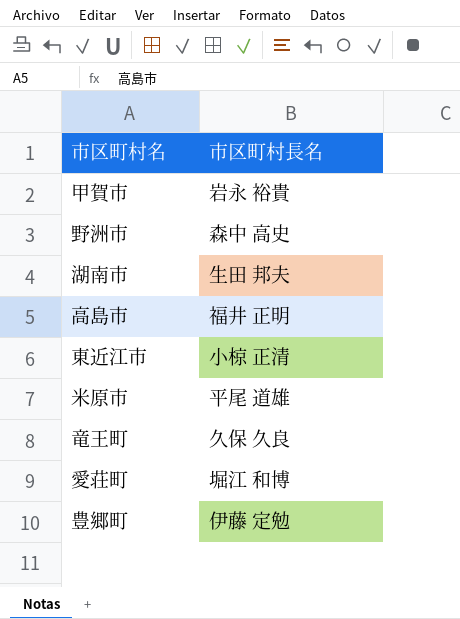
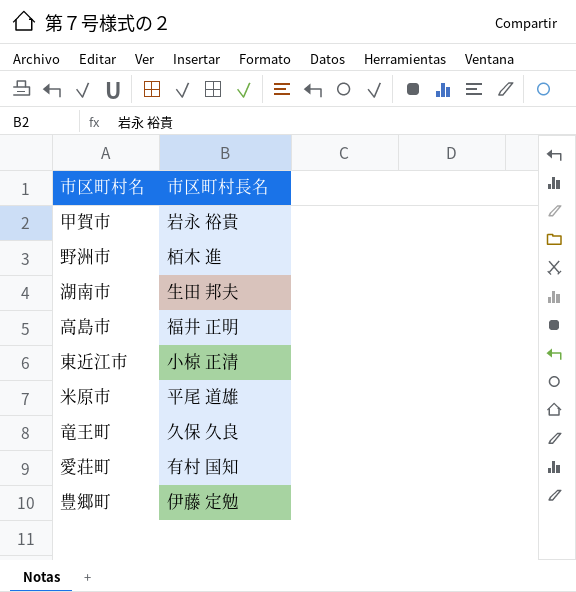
野洲市 | 市区町村長名: 森中 高史 -> 栢木 進
愛荘町 | 市区町村長名: 堀江 和博 -> 有村 国知

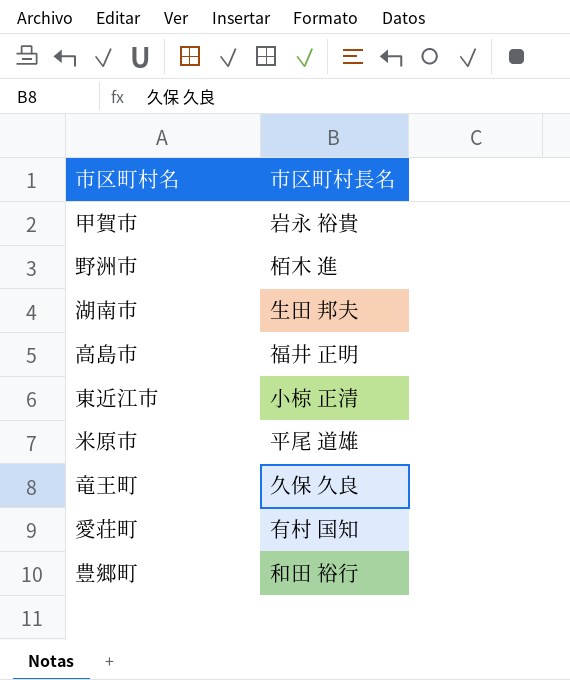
豊郷町 | 市区町村長名: 伊藤 定勉 -> 和田 裕行

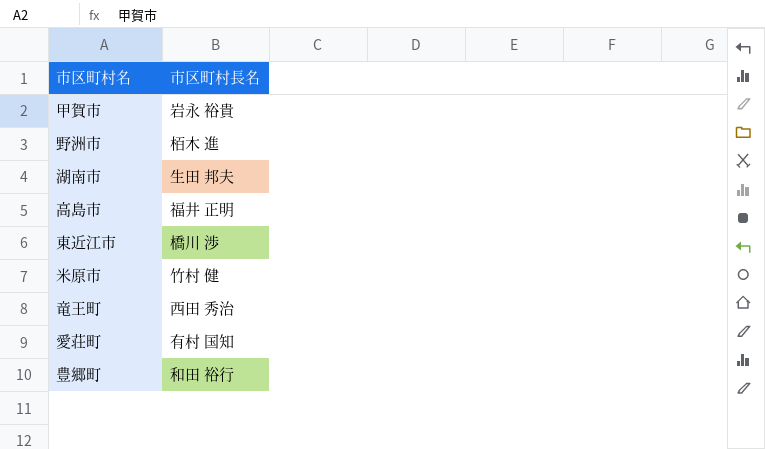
東近江市 | 市区町村長名: 小椋 正清 -> 橋川 渉
米原市 | 市区町村長名: 平尾 道雄 -> 竹村 健
竜王町 | 市区町村長名: 久保 久良 -> 西田 秀治

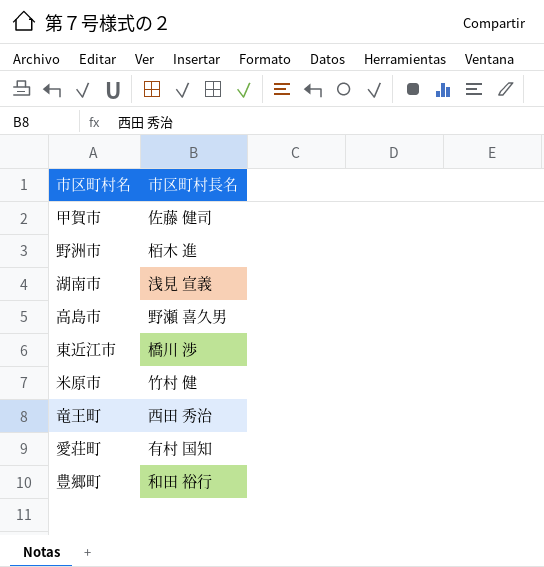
甲賀市 | 市区町村長名: 岩永 裕貴 -> 佐藤 健司
湖南市 | 市区町村長名: 生田 邦夫 -> 浅見 宣義
高島市 | 市区町村長名: 福井 正明 -> 野瀬 喜久男

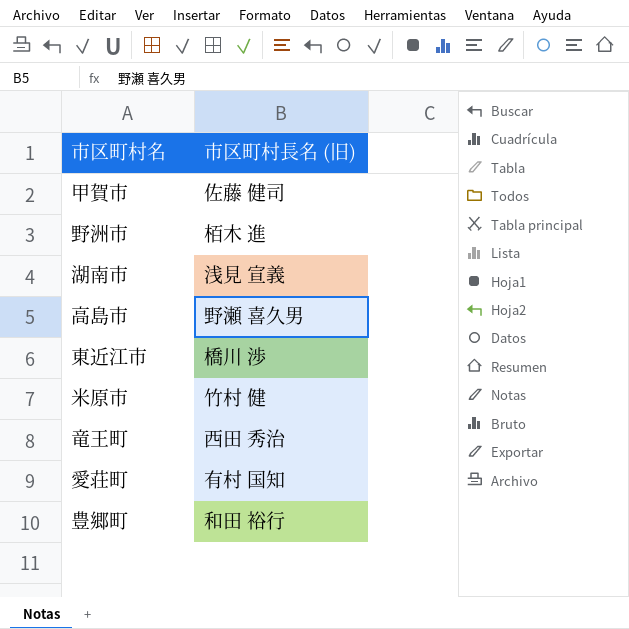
column name: 市区町村長名 -> 市区町村長名 (旧)

